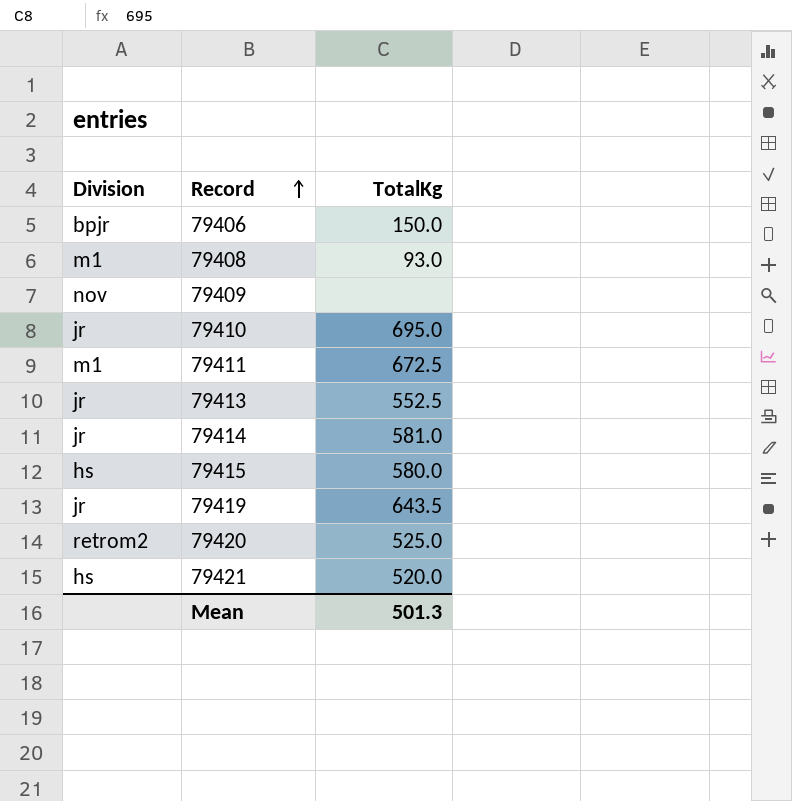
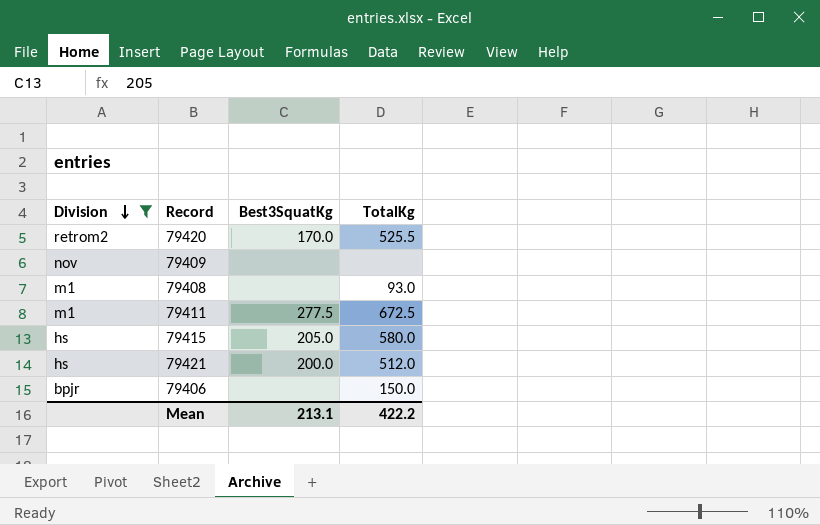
filter: none -> Division != jr
row order: Record ascending -> Division descending
column Best3SquatKg | position: none -> 3
79420 | TotalKg: 525.0 -> 525.5
79421 | TotalKg: 520.0 -> 512.0
Mean | TotalKg: 501.3 -> 422.2

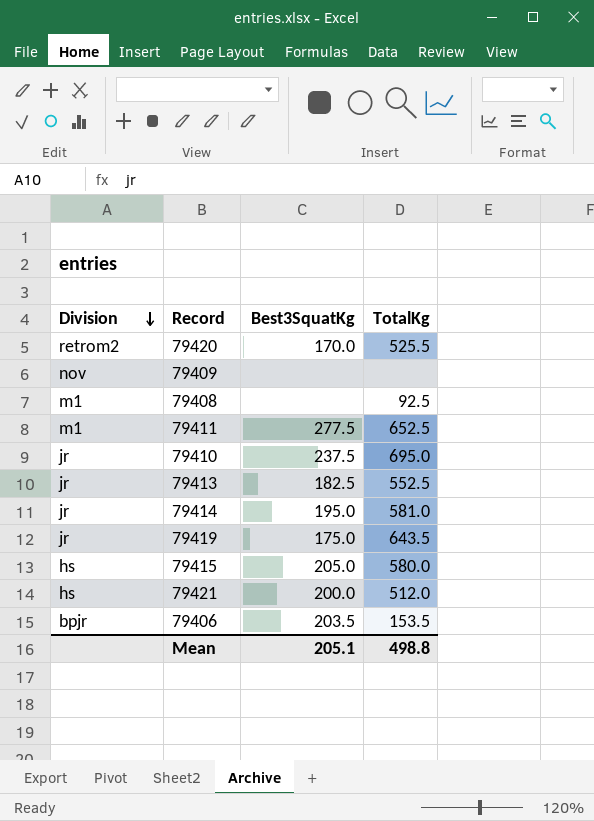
filter: Division != jr -> none
79408 | TotalKg: 93.0 -> 92.5
79411 | TotalKg: 672.5 -> 652.5
79406 | Best3SquatKg: none -> 203.5
79406 | TotalKg: 150.0 -> 153.5
Mean | Best3SquatKg: 213.1 -> 205.1
Mean | TotalKg: 422.2 -> 498.8

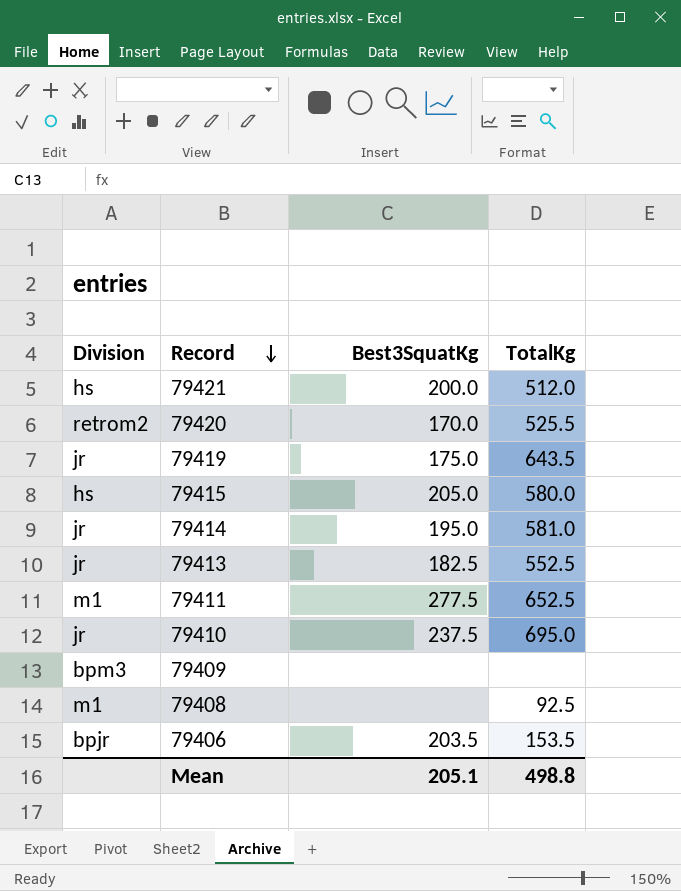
row order: Division descending -> Record descending
79409 | Division: nov -> bpm3

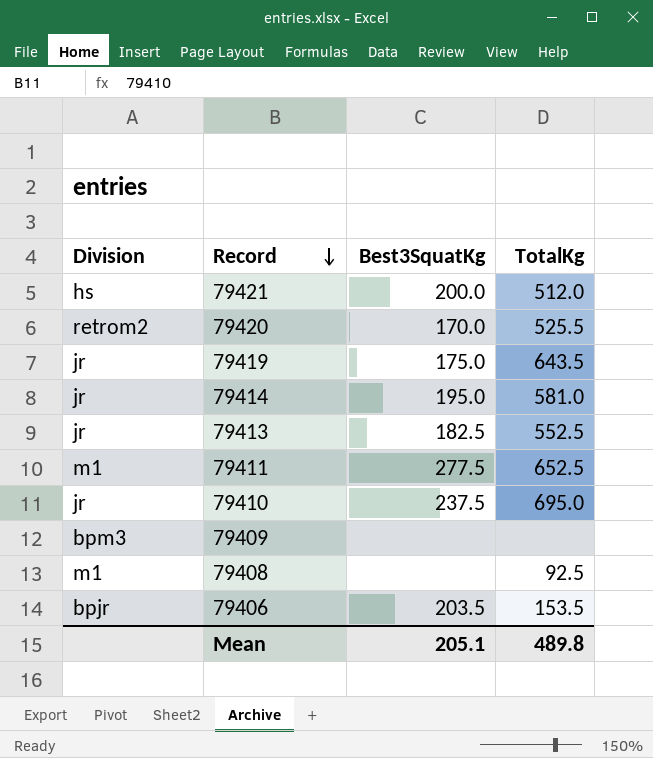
row 79415: hs | 205.0 | 580.0 -> none
Mean | TotalKg: 498.8 -> 489.8

